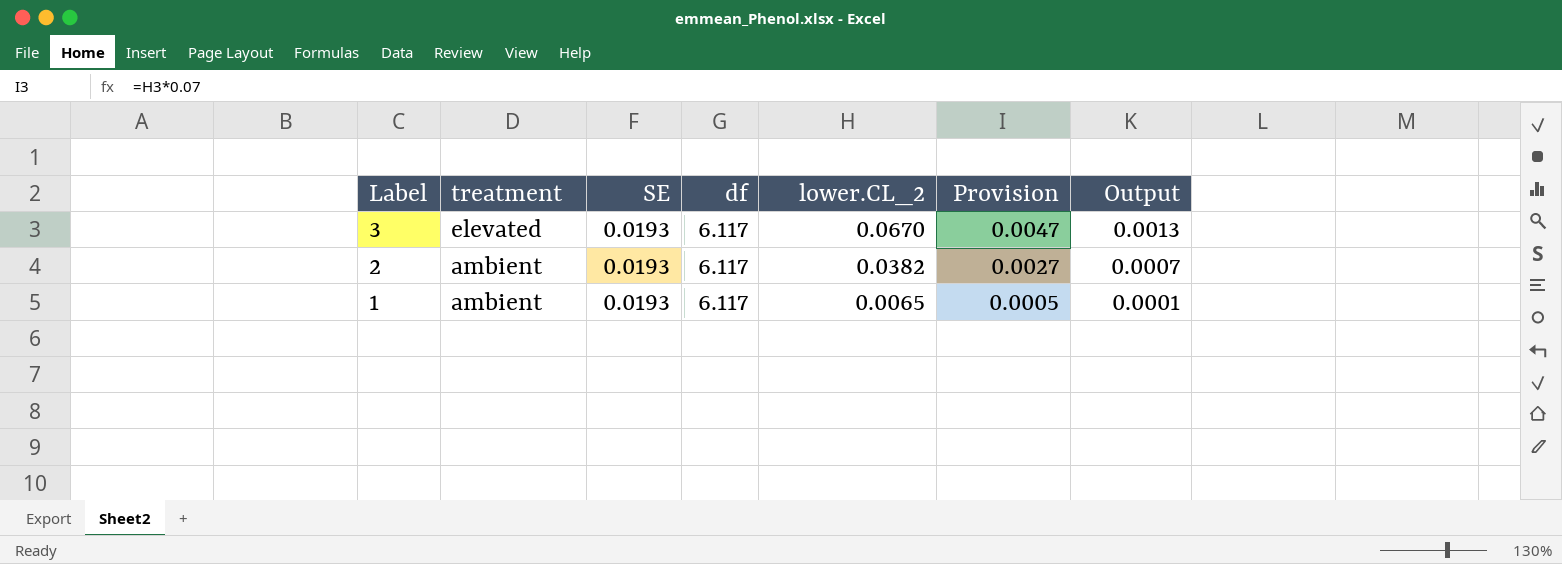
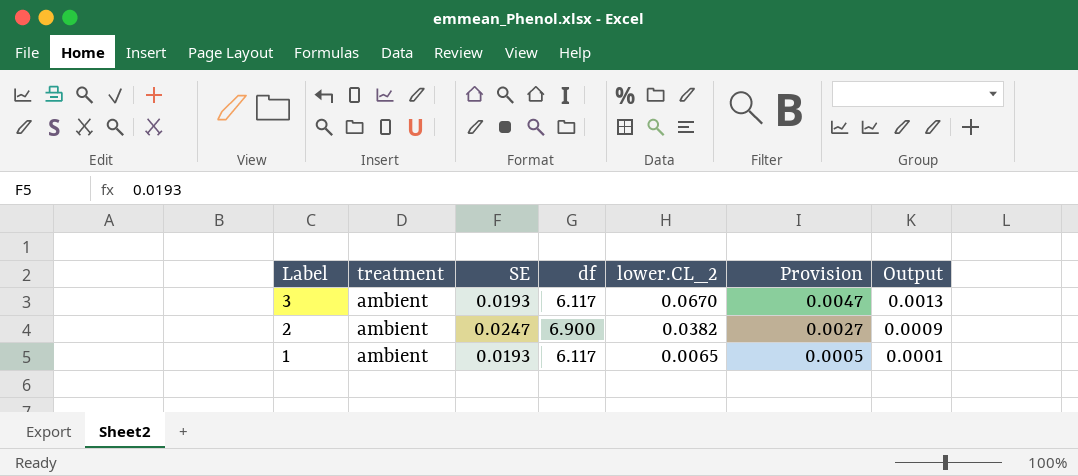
3 | treatment: elevated -> ambient
2 | SE: 0.0193 -> 0.0247
2 | df: 6.117 -> 6.900
2 | Output: 0.0007 -> 0.0009

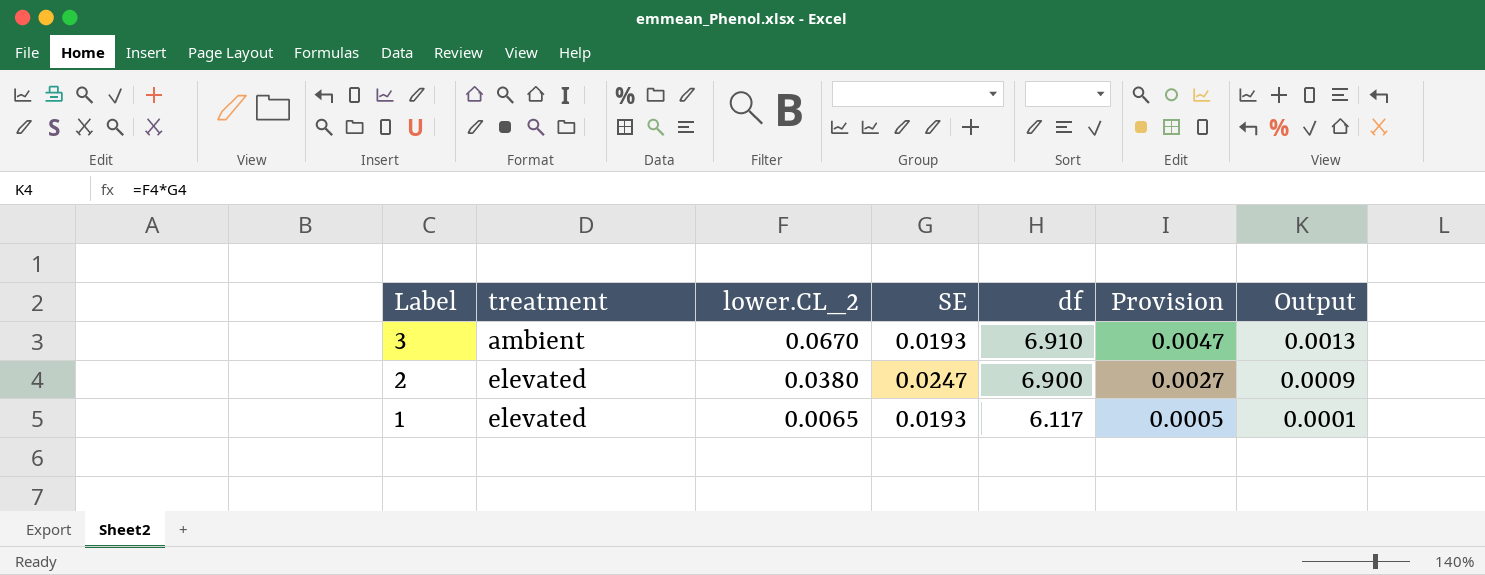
column lower.CL_2 | position: 5 -> 3
3 | df: 6.117 -> 6.910
2 | treatment: ambient -> elevated
2 | lower.CL_2: 0.0382 -> 0.0380
1 | treatment: ambient -> elevated

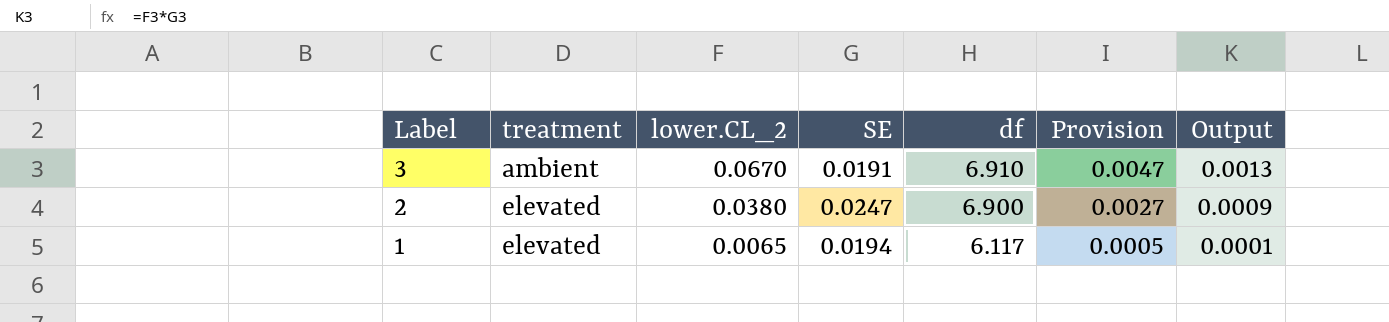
3 | SE: 0.0193 -> 0.0191
1 | SE: 0.0193 -> 0.0194

